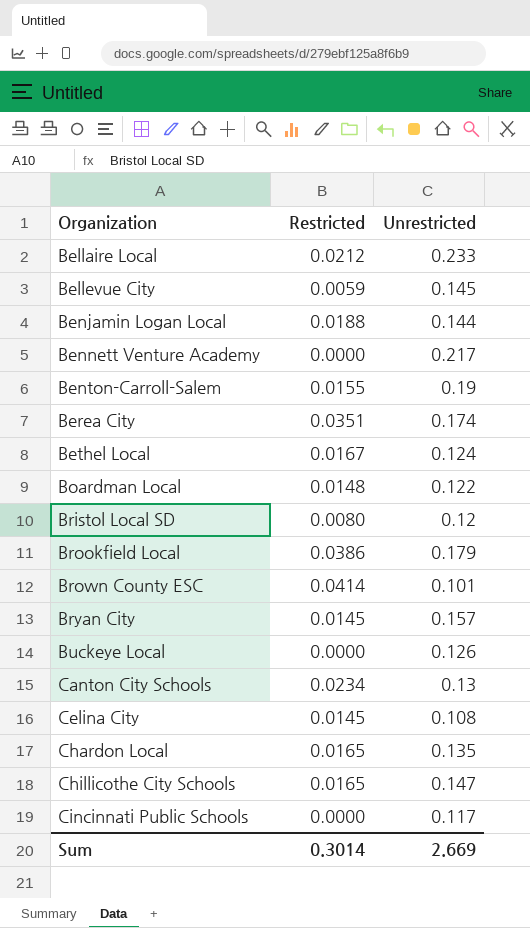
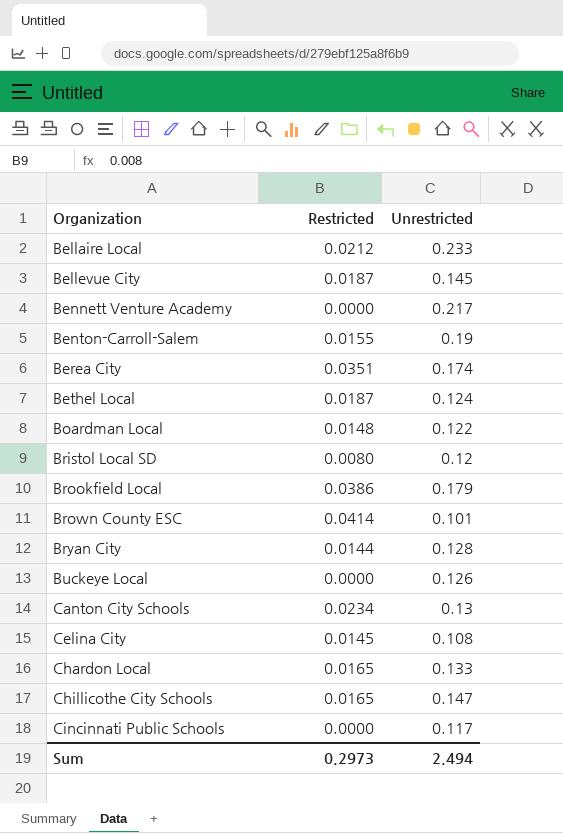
row Benjamin Logan Local: 0.0188 | 0.144 -> none
Bellevue City | Restricted: 0.0059 -> 0.0187
Bethel Local | Restricted: 0.0167 -> 0.0187
Bryan City | Restricted: 0.0145 -> 0.0144
Bryan City | Unrestricted: 0.157 -> 0.128
Chardon Local | Unrestricted: 0.135 -> 0.133
Sum | Restricted: 0.3014 -> 0.2973
Sum | Unrestricted: 2.669 -> 2.494

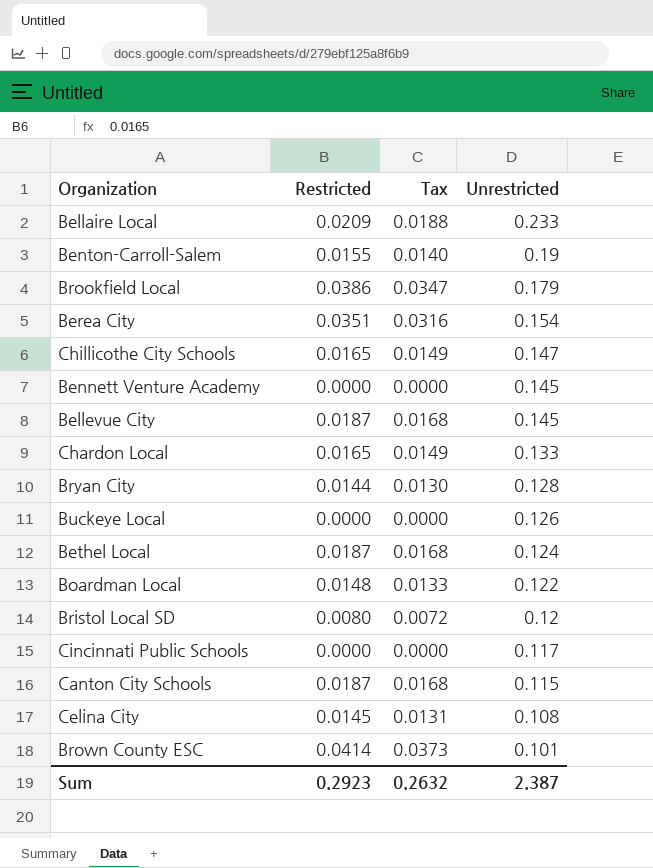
row order: Organization ascending -> Unrestricted descending
column Tax | formula: none -> [Restricted] * 0.9
Bellaire Local | Restricted: 0.0212 -> 0.0209
Berea City | Unrestricted: 0.174 -> 0.154
Bennett Venture Academy | Unrestricted: 0.217 -> 0.145
Canton City Schools | Restricted: 0.0234 -> 0.0187
Canton City Schools | Unrestricted: 0.13 -> 0.115
Sum | Restricted: 0.2973 -> 0.2923
Sum | Unrestricted: 2.494 -> 2.387

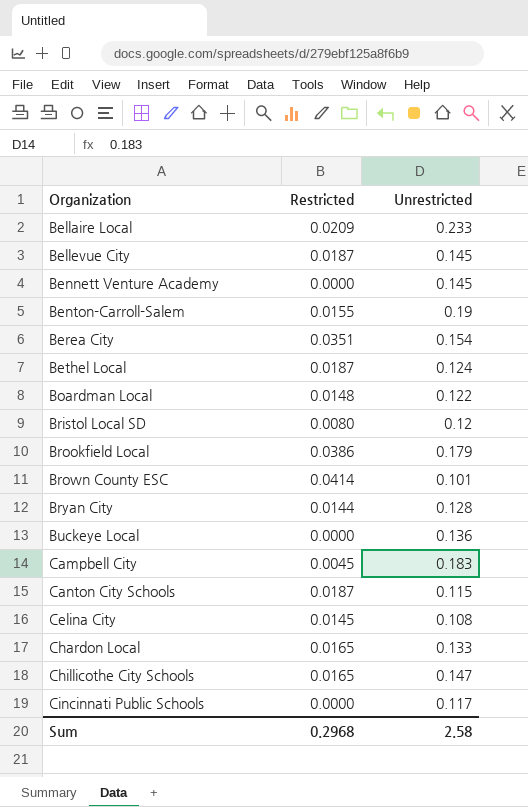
row order: Unrestricted descending -> Organization ascending
column Tax | formula: [Restricted] * 0.9 -> none
Buckeye Local | Unrestricted: 0.126 -> 0.136
row Campbell City: none -> 0.0045 | 0.183
Sum | Restricted: 0.2923 -> 0.2968
Sum | Unrestricted: 2.387 -> 2.58

